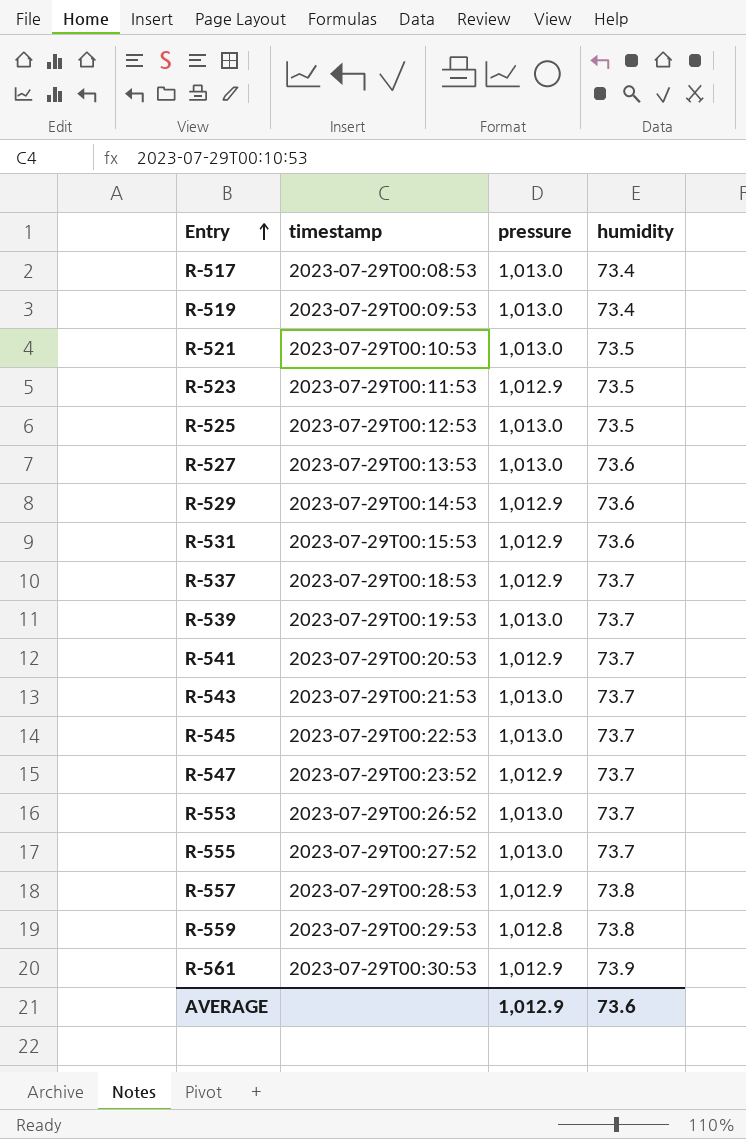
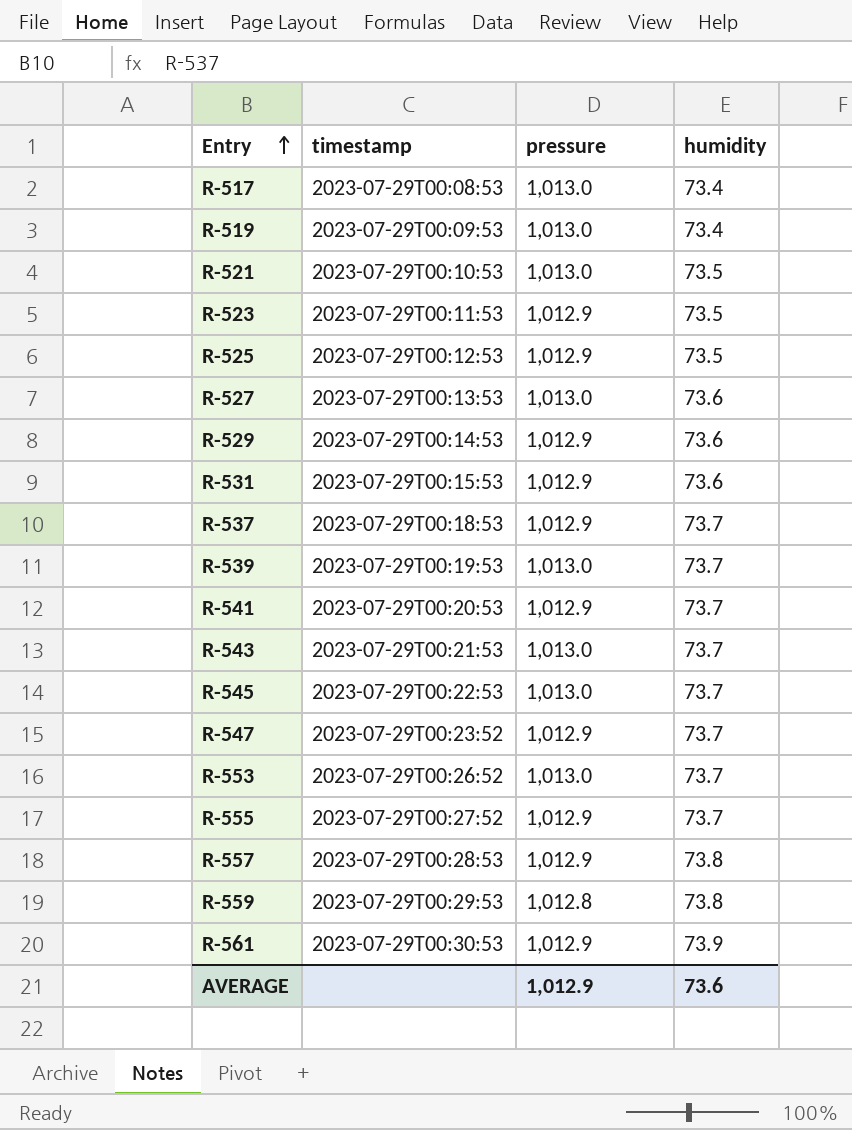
R-525 | pressure: 1,013.0 -> 1,012.9
R-555 | pressure: 1,013.0 -> 1,012.9

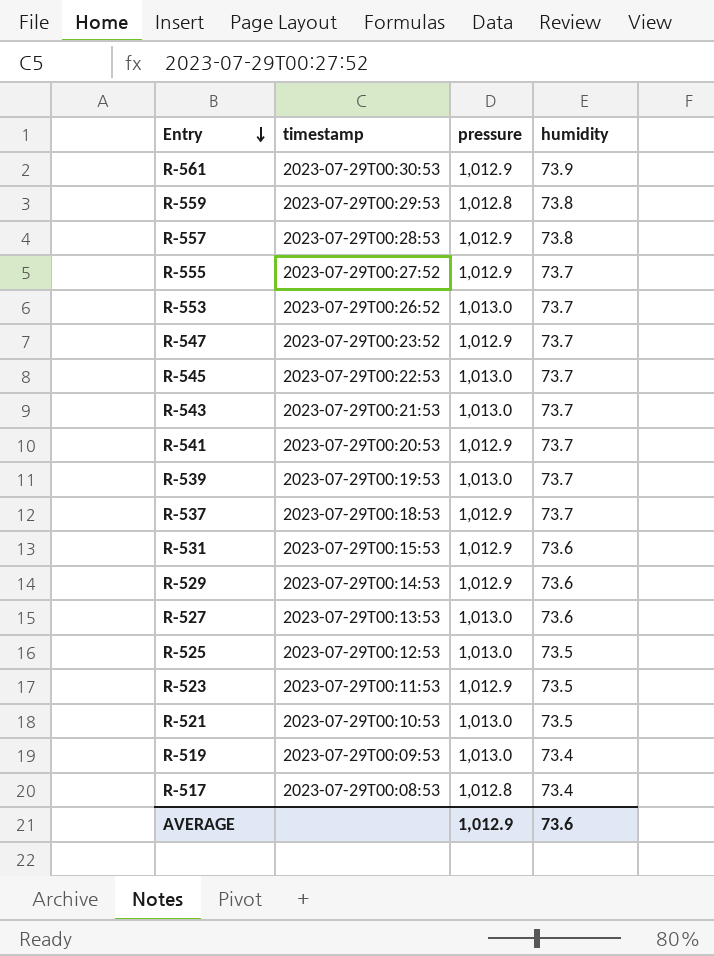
row order: Entry ascending -> Entry descending
R-525 | pressure: 1,012.9 -> 1,013.0
R-517 | pressure: 1,013.0 -> 1,012.8

